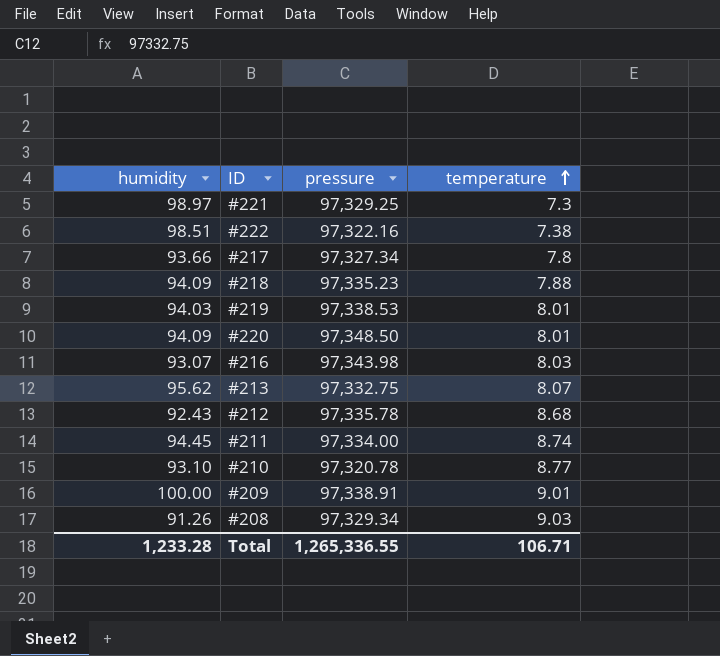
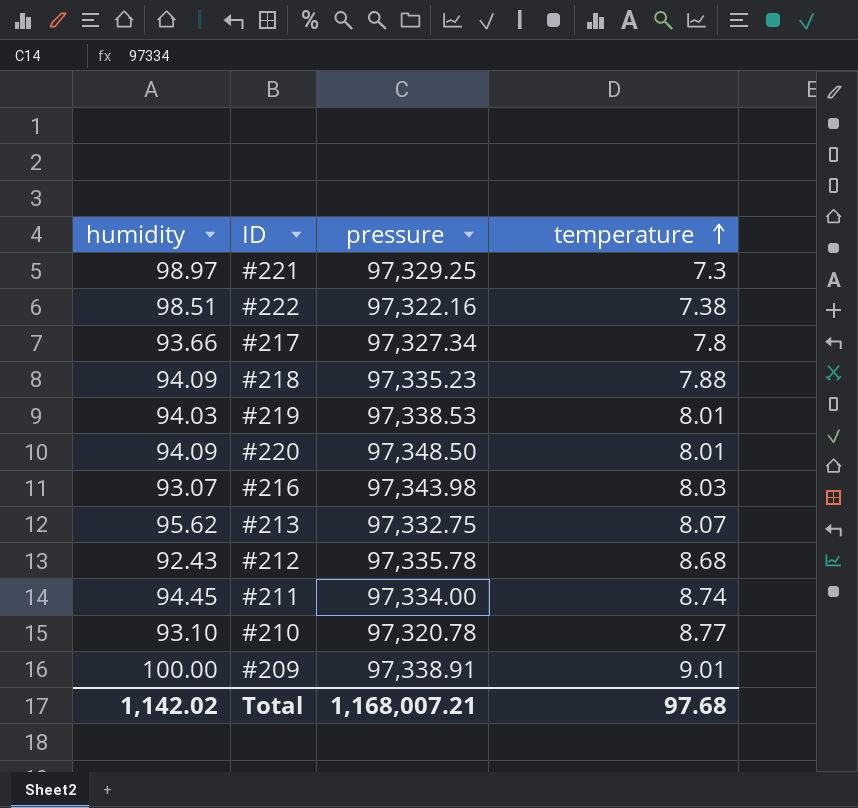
row #208: 91.26 | 97,329.34 | 9.03 -> none
Total | humidity: 1,233.28 -> 1,142.02
Total | pressure: 1,265,336.55 -> 1,168,007.21
Total | temperature: 106.71 -> 97.68

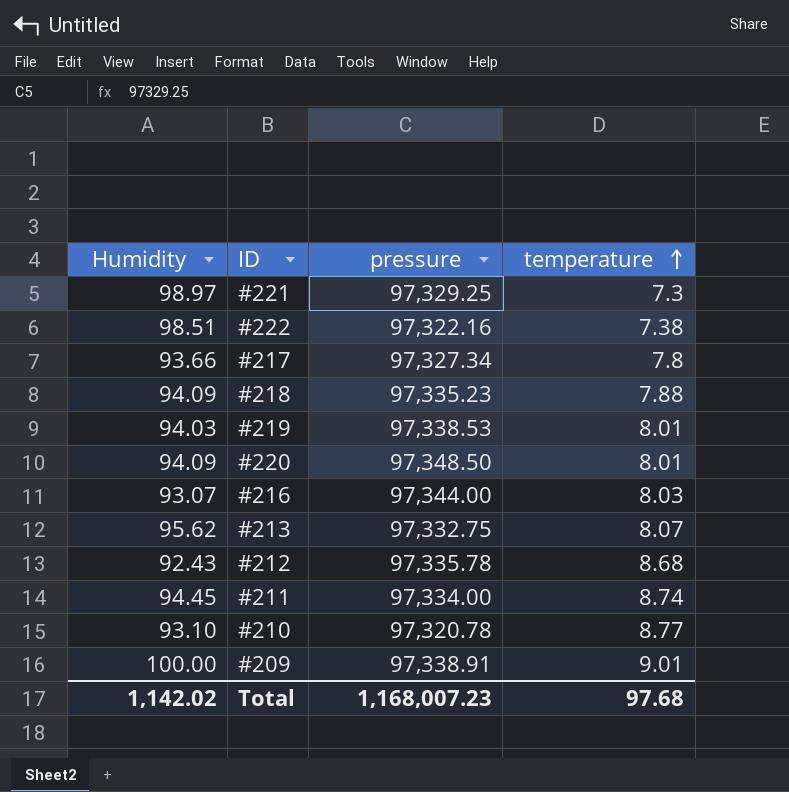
column name: humidity -> Humidity
#216 | pressure: 97,343.98 -> 97,344.00
Total | pressure: 1,168,007.21 -> 1,168,007.23

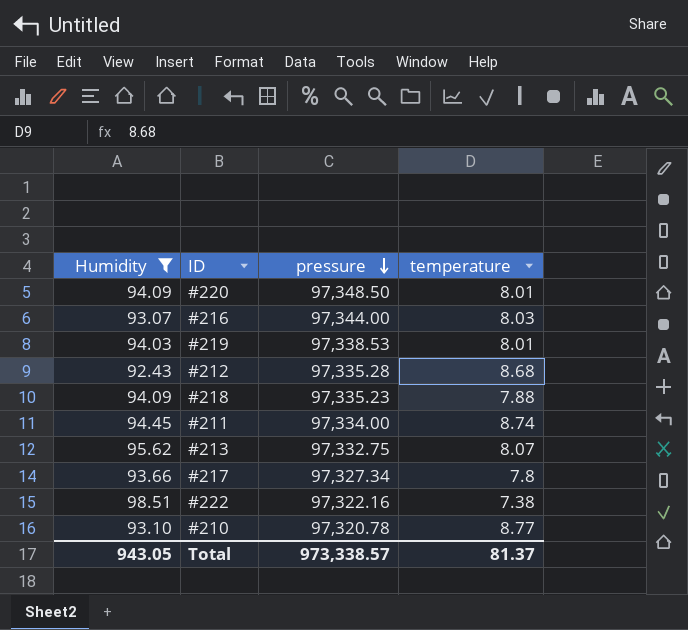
filter: none -> Humidity <= 98.51
row order: temperature ascending -> pressure descending
#212 | pressure: 97,335.78 -> 97,335.28
Total | Humidity: 1,142.02 -> 943.05
Total | pressure: 1,168,007.23 -> 973,338.57
Total | temperature: 97.68 -> 81.37

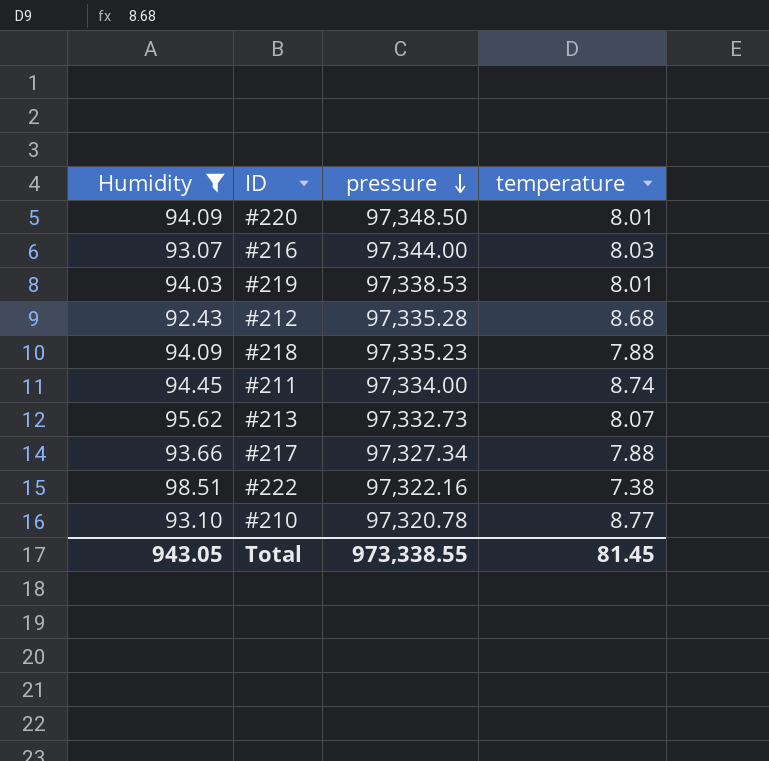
#213 | pressure: 97,332.75 -> 97,332.73
#217 | temperature: 7.8 -> 7.88
Total | pressure: 973,338.57 -> 973,338.55
Total | temperature: 81.37 -> 81.45

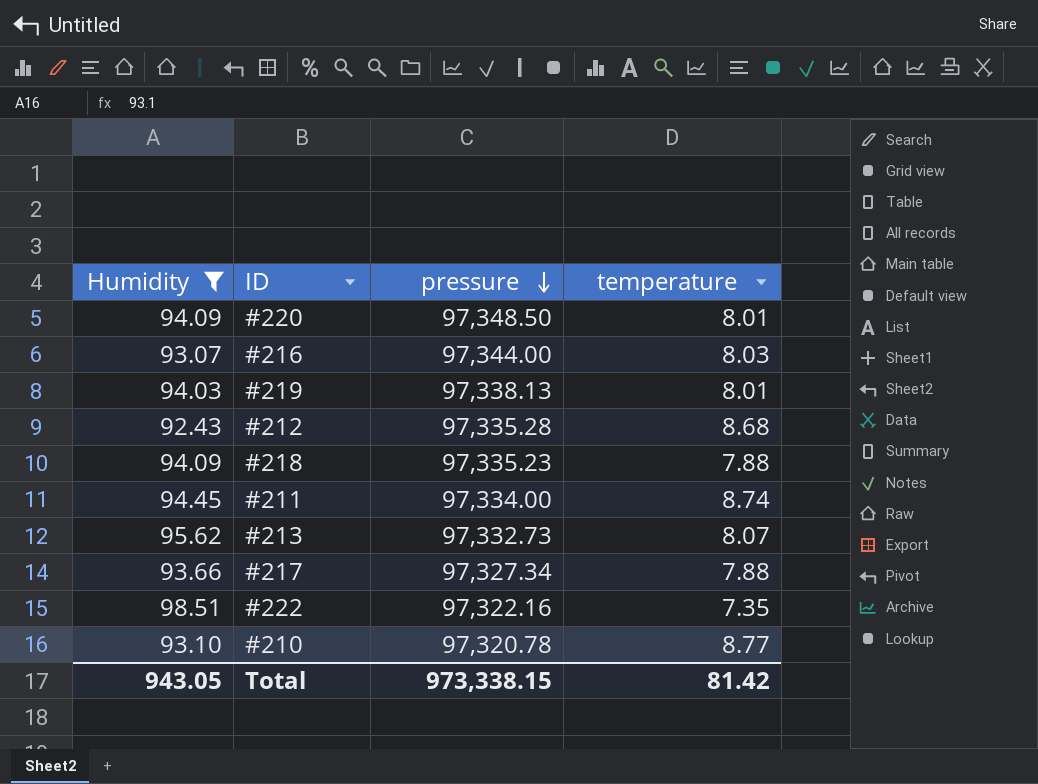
#219 | pressure: 97,338.53 -> 97,338.13
#222 | temperature: 7.38 -> 7.35
Total | pressure: 973,338.55 -> 973,338.15
Total | temperature: 81.45 -> 81.42

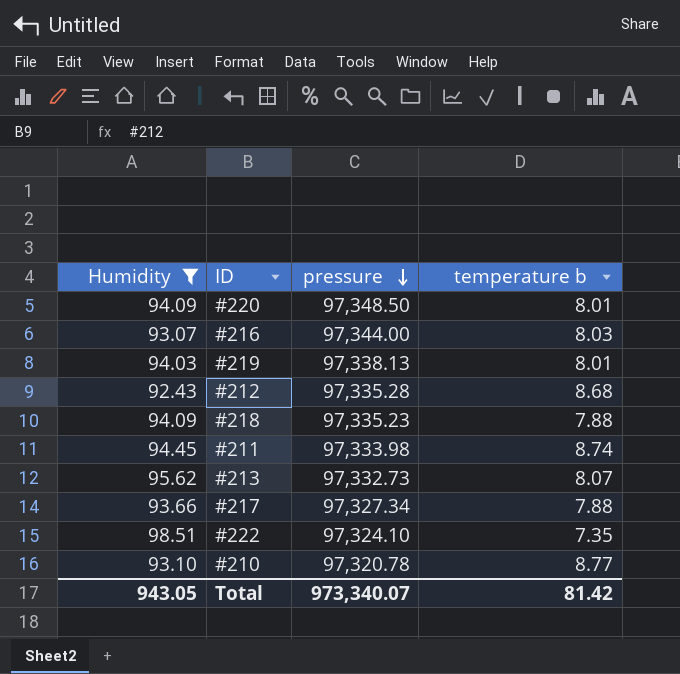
column name: temperature -> temperature b
#211 | pressure: 97,334.00 -> 97,333.98
#222 | pressure: 97,322.16 -> 97,324.10
Total | pressure: 973,338.15 -> 973,340.07

